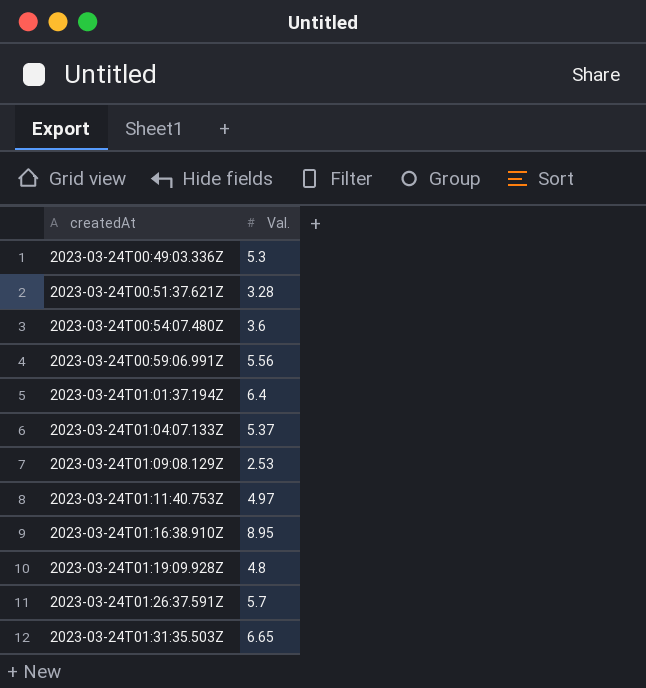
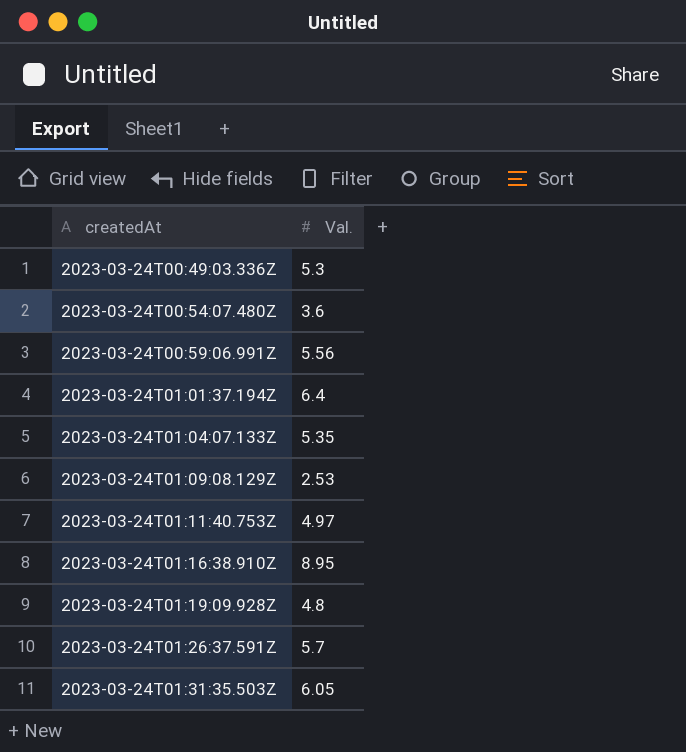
row 2023-03-24T00:51:37.621Z: 3.28 -> none
2023-03-24T01:04:07.133Z | Val.: 5.37 -> 5.35
2023-03-24T01:31:35.503Z | Val.: 6.65 -> 6.05

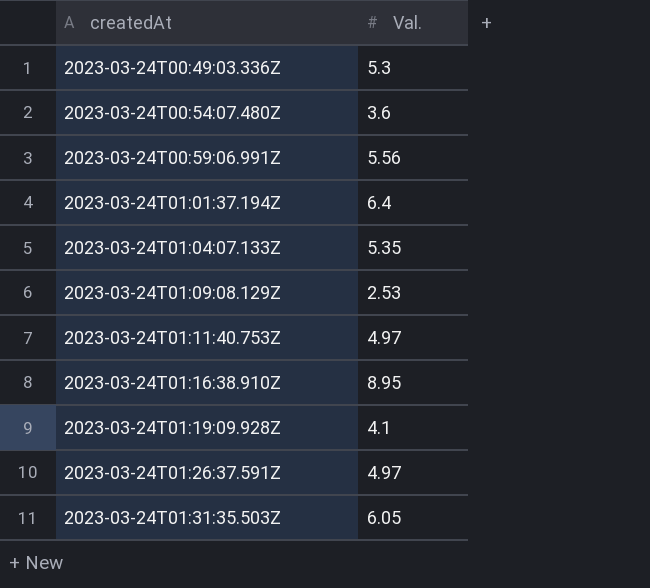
2023-03-24T01:19:09.928Z | Val.: 4.8 -> 4.1
2023-03-24T01:26:37.591Z | Val.: 5.7 -> 4.97

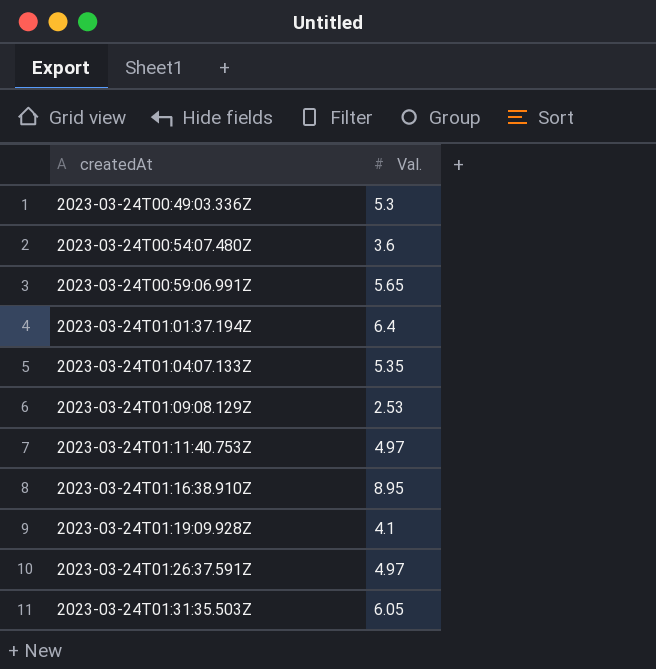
2023-03-24T00:59:06.991Z | Val.: 5.56 -> 5.65

